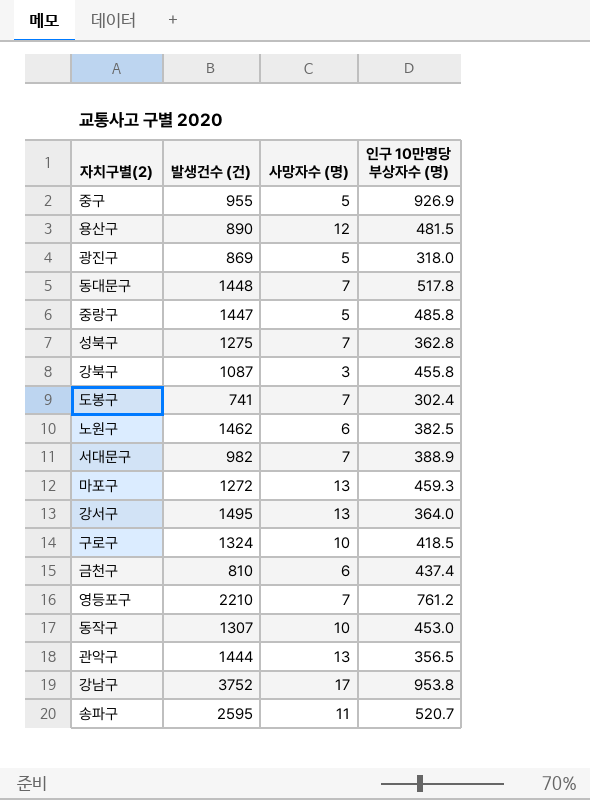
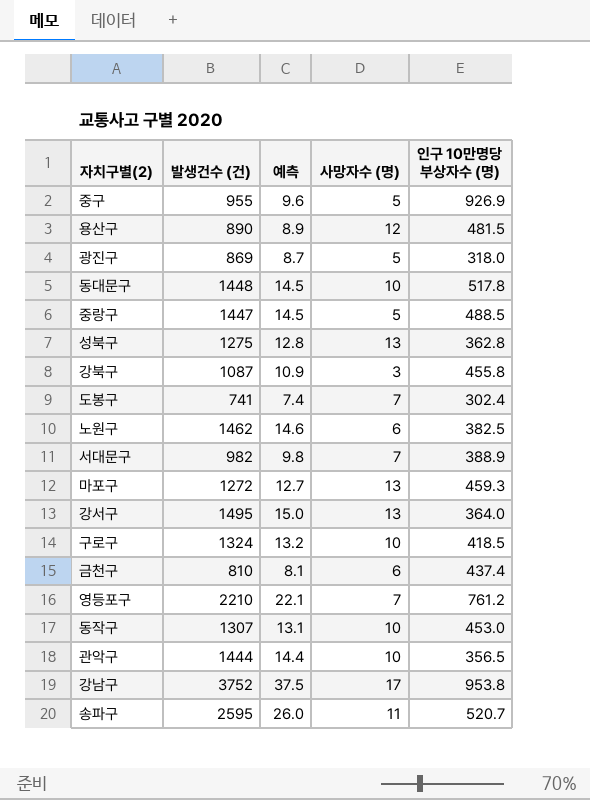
column 예측 | formula: none -> [발생건수 (건)] * 0.01
동대문구 | 사망자수 (명): 7 -> 10
중랑구 | 인구 10만명당 부상자수 (명): 485.8 -> 488.5
성북구 | 사망자수 (명): 7 -> 13
관악구 | 사망자수 (명): 13 -> 10

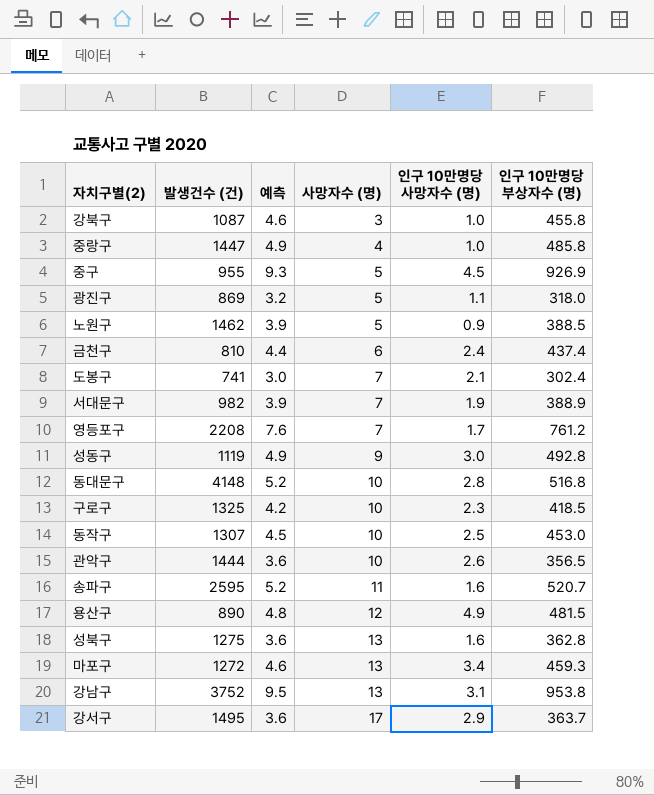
row order: none -> 사망자수 (명) ascending
column 예측 | formula: [발생건수 (건)] * 0.01 -> [인구 10만명당 부상자수 (명)] * 0.01
column 인구 10만명당 사망자수 (명) | position: none -> 5
중랑구 | 사망자수 (명): 5 -> 4
중랑구 | 인구 10만명당 부상자수 (명): 488.5 -> 485.8
노원구 | 사망자수 (명): 6 -> 5
노원구 | 인구 10만명당 부상자수 (명): 382.5 -> 388.5
영등포구 | 발생건수 (건): 2210 -> 2208
row 성동구: none -> 1119 | 4.9 | 9 | 3.0 | 492.8
동대문구 | 발생건수 (건): 1448 -> 4148
동대문구 | 인구 10만명당 부상자수 (명): 517.8 -> 516.8
구로구 | 발생건수 (건): 1324 -> 1325
강남구 | 사망자수 (명): 17 -> 13
강서구 | 사망자수 (명): 13 -> 17
강서구 | 인구 10만명당 부상자수 (명): 364.0 -> 363.7

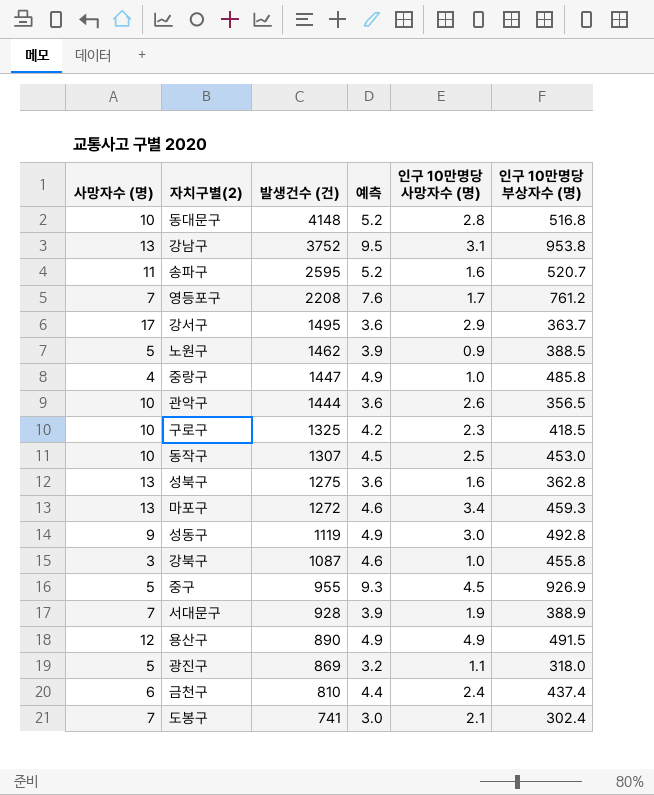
row order: 사망자수 (명) ascending -> 발생건수 (건) descending
column 사망자수 (명) | position: 4 -> 1
서대문구 | 발생건수 (건): 982 -> 928
용산구 | 예측: 4.8 -> 4.9
용산구 | 인구 10만명당 부상자수 (명): 481.5 -> 491.5

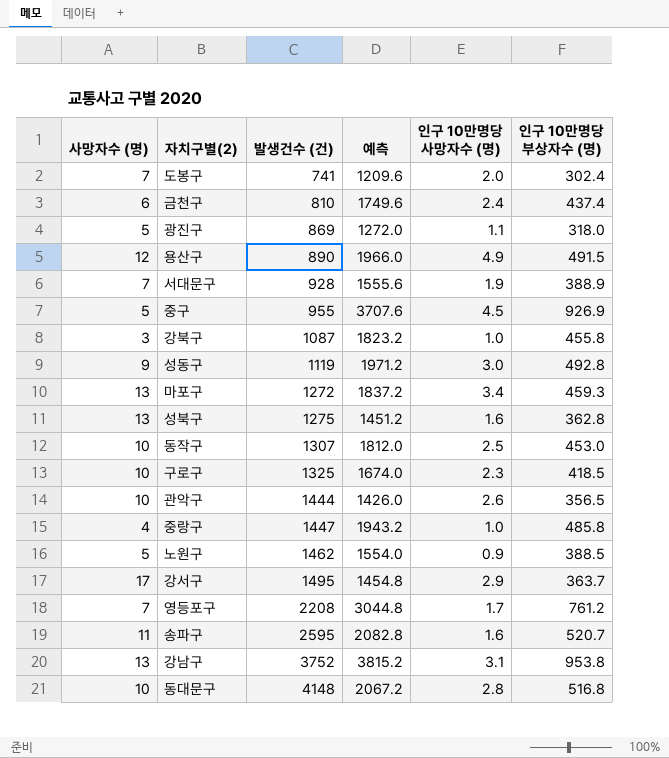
row order: 발생건수 (건) descending -> 발생건수 (건) ascending
column 예측 | formula: [인구 10만명당 부상자수 (명)] * 0.01 -> [인구 10만명당 부상자수 (명)] * 4
도봉구 | 인구 10만명당 사망자수 (명): 2.1 -> 2.0

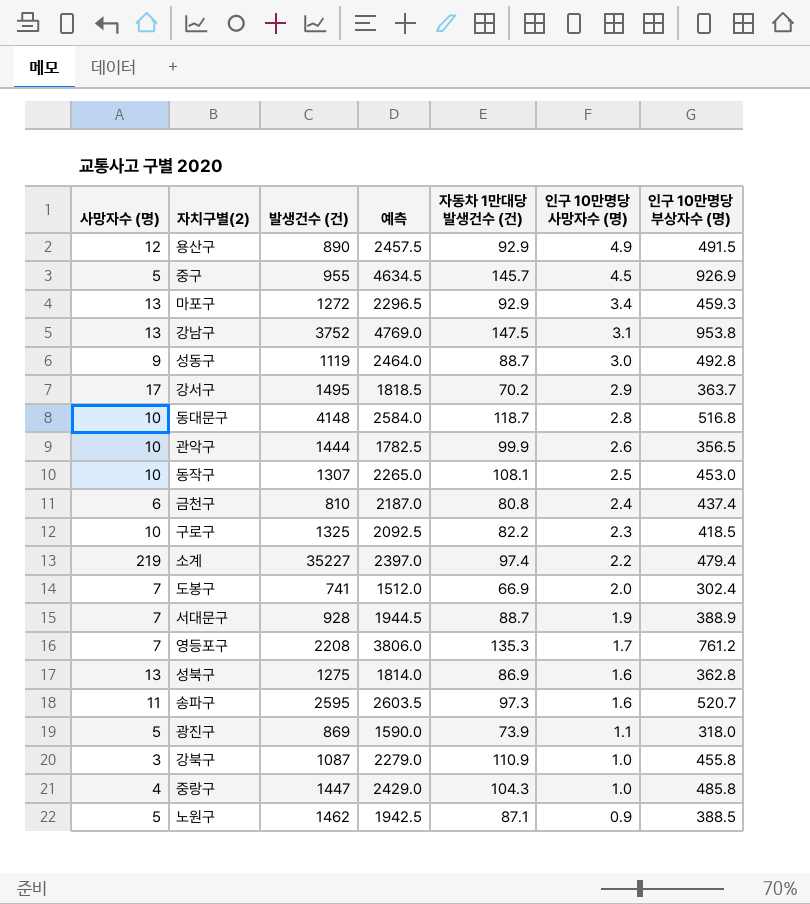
row order: 발생건수 (건) ascending -> 인구 10만명당 사망자수 (명) descending
column 예측 | formula: [인구 10만명당 부상자수 (명)] * 4 -> [인구 10만명당 부상자수 (명)] * 5
column 자동차 1만대당 발생건수 (건) | position: none -> 5
row 소계: none -> 219 | 35227 | 2397.0 | 97.4 | 2.2 | 479.4

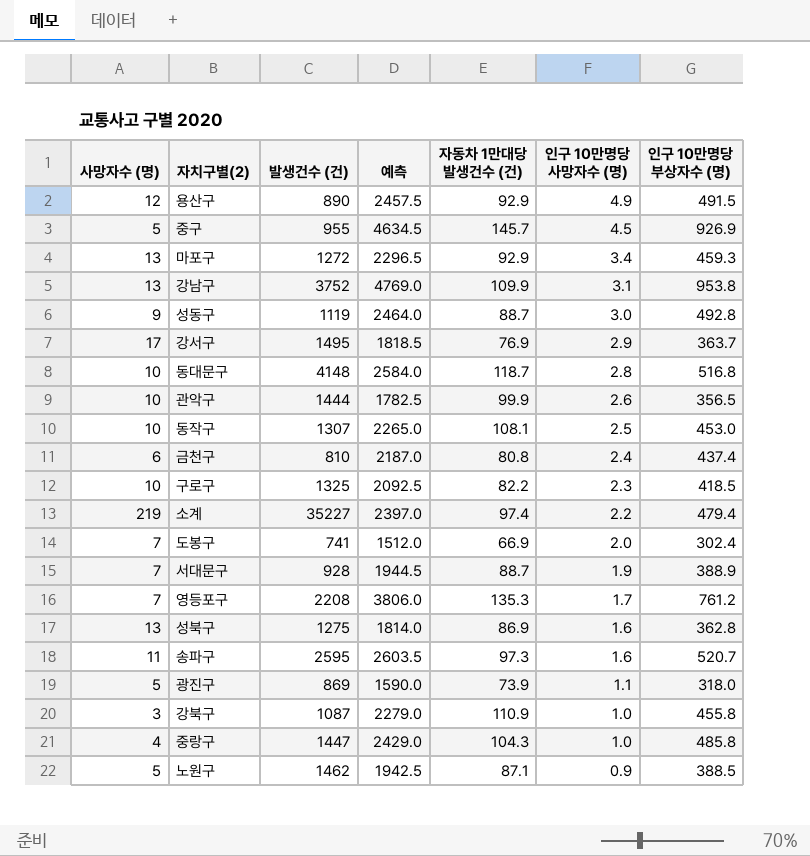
강남구 | 자동차 1만대당 발생건수 (건): 147.5 -> 109.9
강서구 | 자동차 1만대당 발생건수 (건): 70.2 -> 76.9

